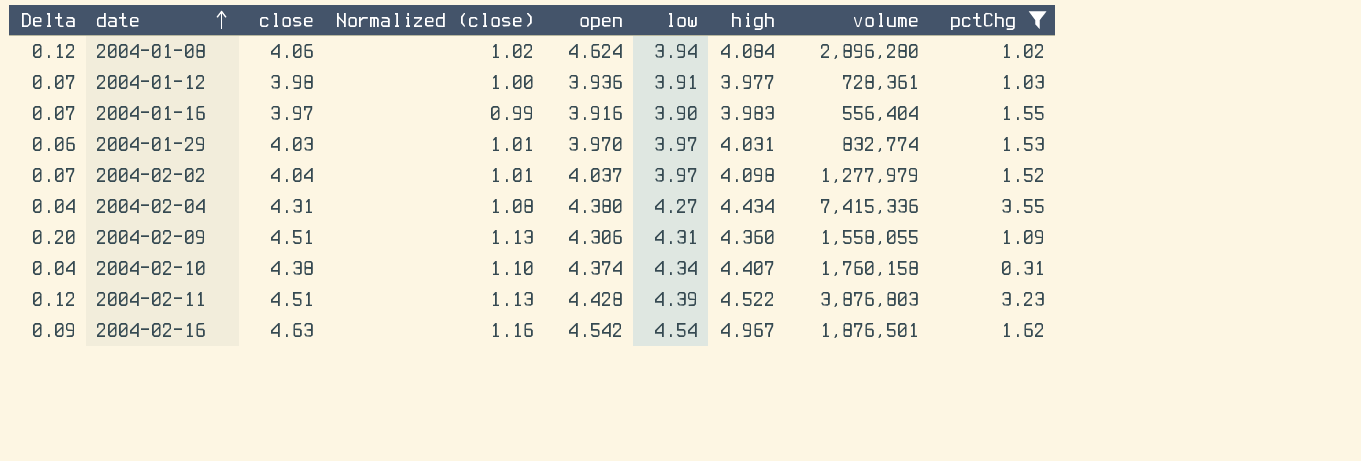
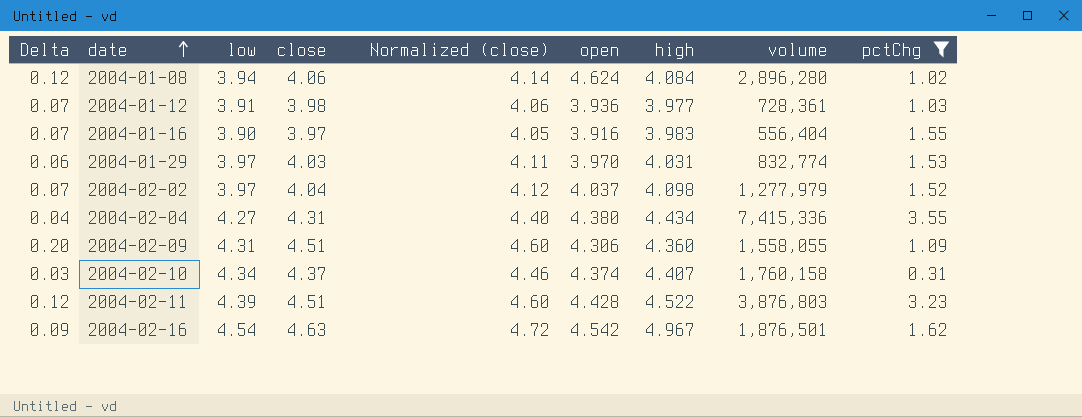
column low | position: 6 -> 3
column Normalized (close) | formula: [close] * 0.25 -> [close] * 1.02
2004-02-10 | Delta: 0.04 -> 0.03
2004-02-10 | close: 4.38 -> 4.37

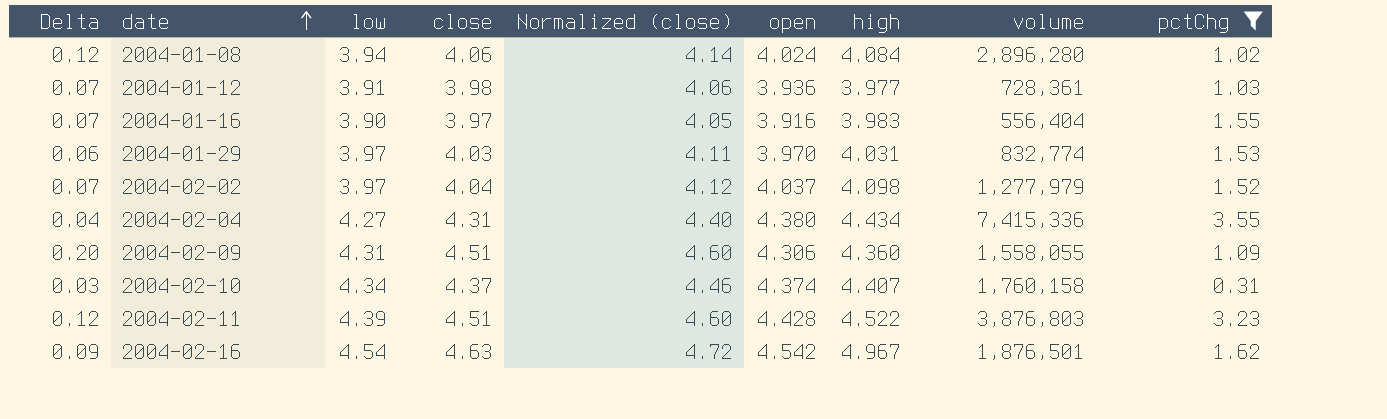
2004-01-08 | open: 4.624 -> 4.024

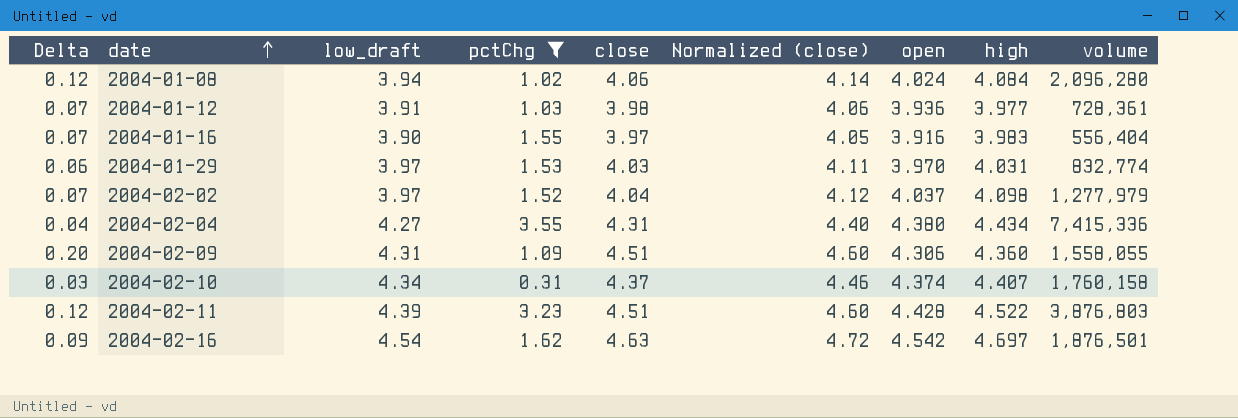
column name: low -> low_draft
column pctChg | position: 9 -> 4
2004-01-08 | volume: 2,896,280 -> 2,096,280
2004-02-16 | high: 4.967 -> 4.697

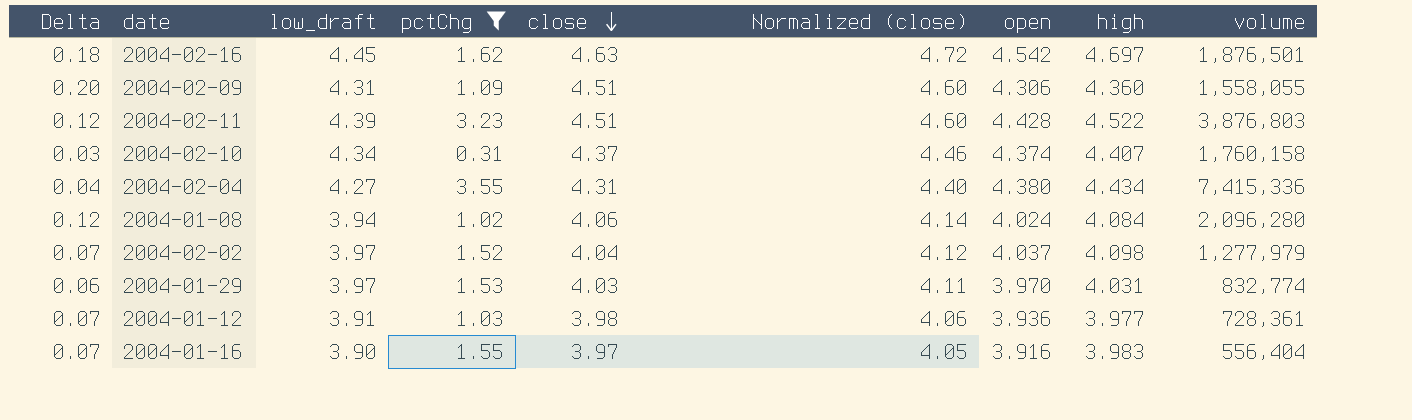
row order: date ascending -> close descending
2004-02-16 | Delta: 0.09 -> 0.18
2004-02-16 | low_draft: 4.54 -> 4.45

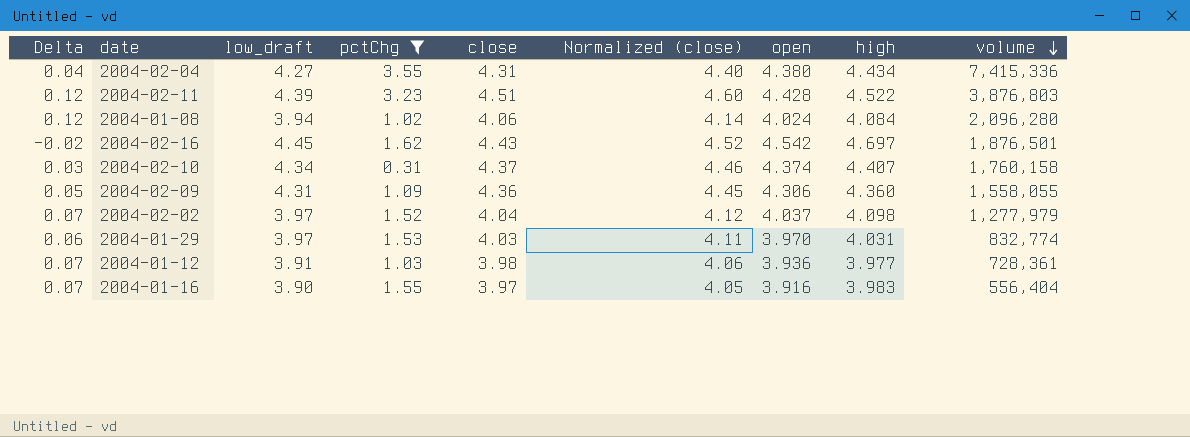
row order: close descending -> volume descending
2004-02-16 | Delta: 0.18 -> -0.02
2004-02-16 | close: 4.63 -> 4.43
2004-02-16 | Normalized (close): 4.72 -> 4.52
2004-02-09 | Delta: 0.20 -> 0.05
2004-02-09 | close: 4.51 -> 4.36
2004-02-09 | Normalized (close): 4.60 -> 4.45

